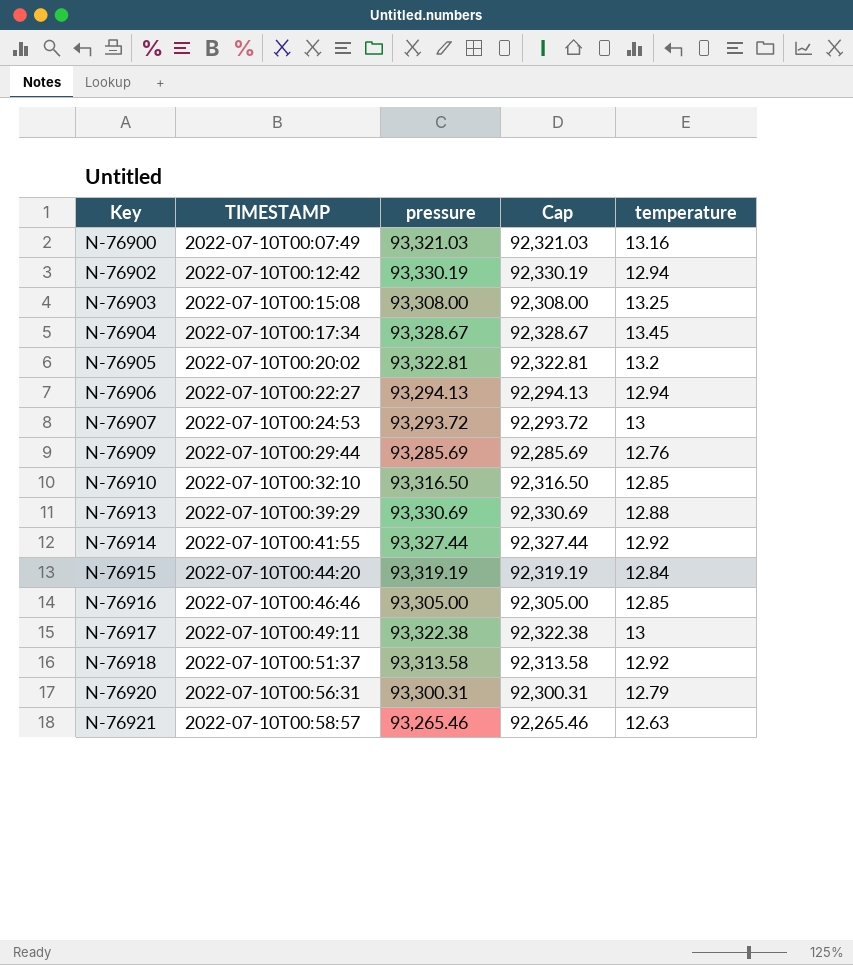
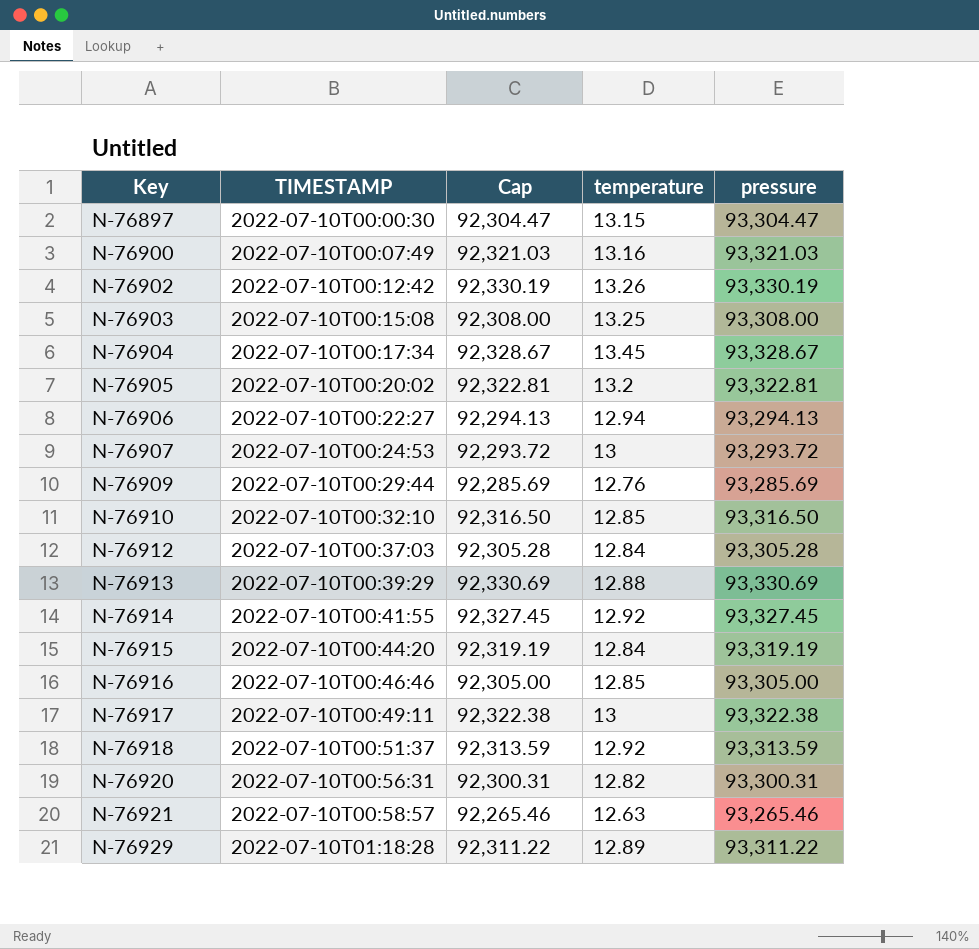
column pressure | position: 3 -> 5
row N-76897: none -> 2022-07-10T00:00:30 | 92,304.47 | 13.15 | 93,304.47
N-76902 | temperature: 12.94 -> 13.26
row N-76912: none -> 2022-07-10T00:37:03 | 92,305.28 | 12.84 | 93,305.28
N-76914 | Cap: 92,327.44 -> 92,327.45
N-76914 | pressure: 93,327.44 -> 93,327.45
N-76918 | Cap: 92,313.58 -> 92,313.59
N-76918 | pressure: 93,313.58 -> 93,313.59
N-76920 | temperature: 12.79 -> 12.82
row N-76929: none -> 2022-07-10T01:18:28 | 92,311.22 | 12.89 | 93,311.22

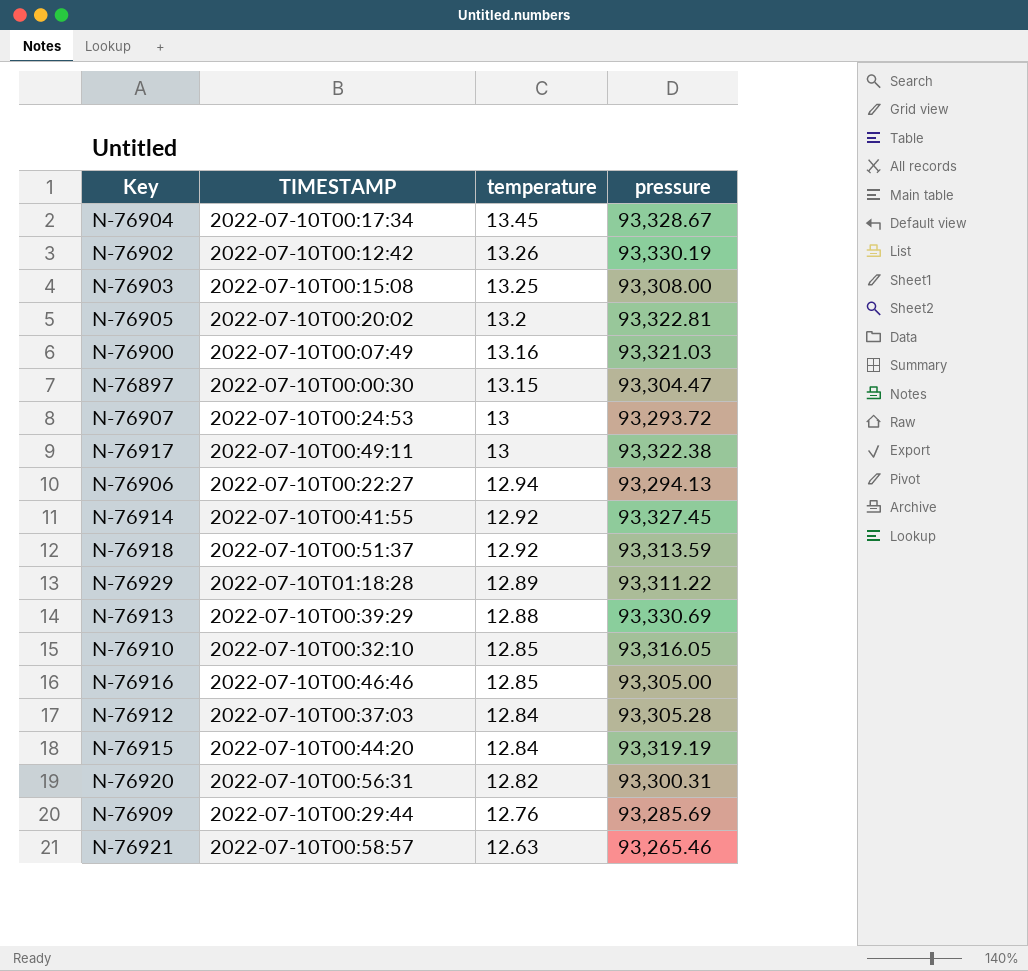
row order: Key ascending -> temperature descending
column Cap | formula: [pressure] - 1000 -> none
N-76910 | pressure: 93,316.50 -> 93,316.05

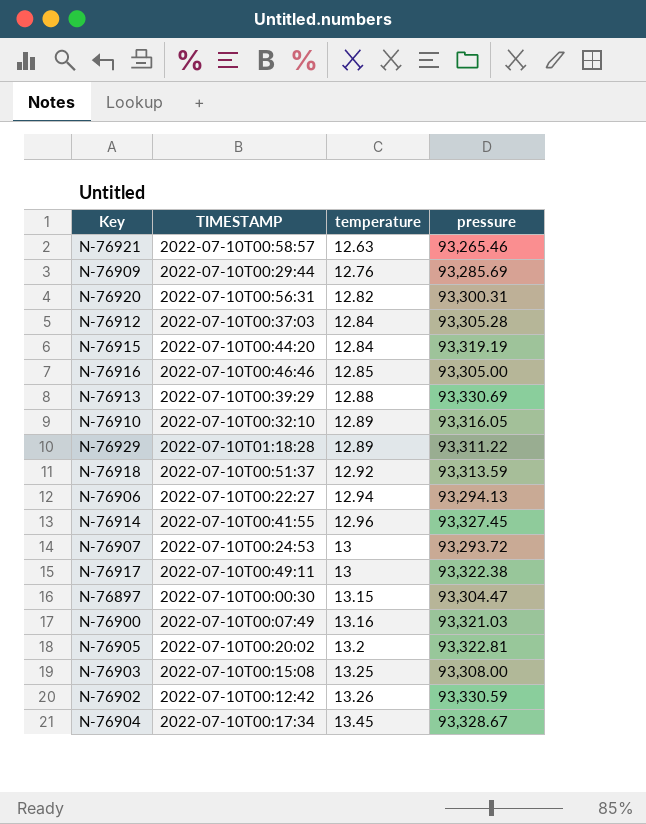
row order: temperature descending -> temperature ascending
N-76910 | temperature: 12.85 -> 12.89
N-76914 | temperature: 12.92 -> 12.96
N-76902 | pressure: 93,330.19 -> 93,330.59

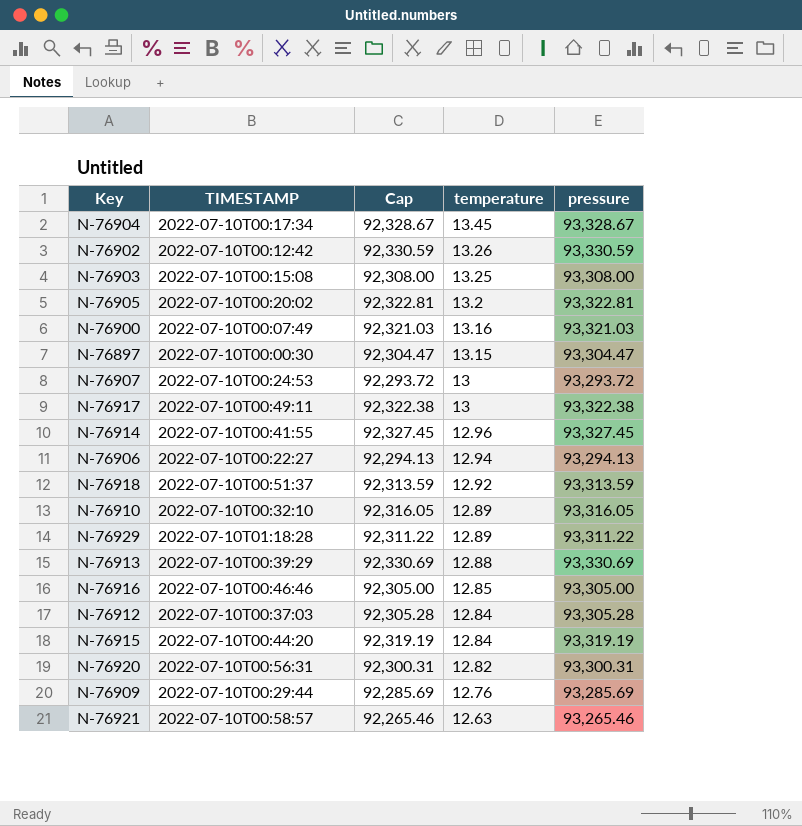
row order: temperature ascending -> temperature descending
column Cap | formula: none -> [pressure] - 1000

